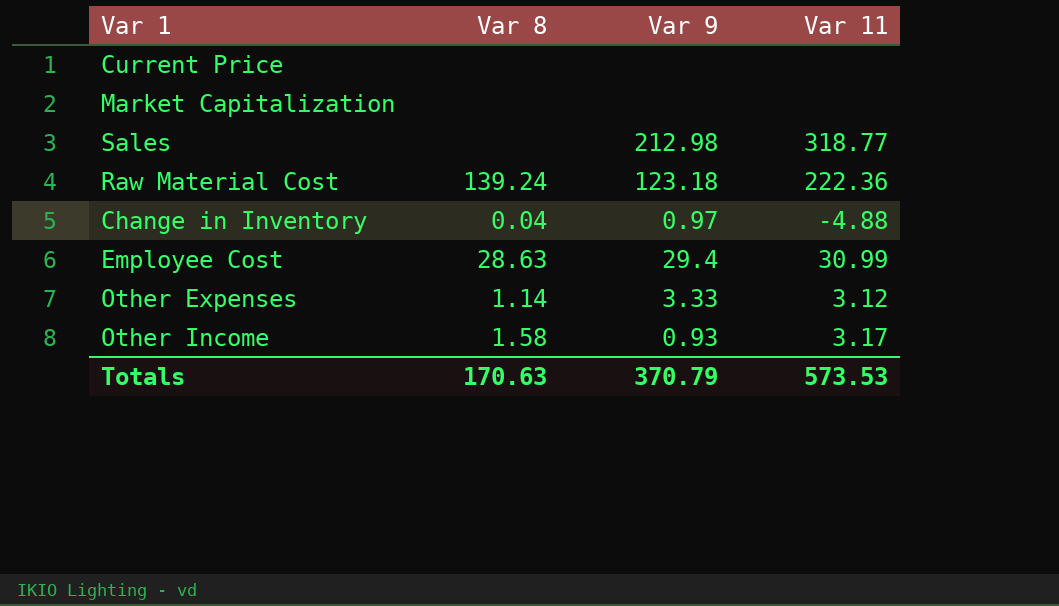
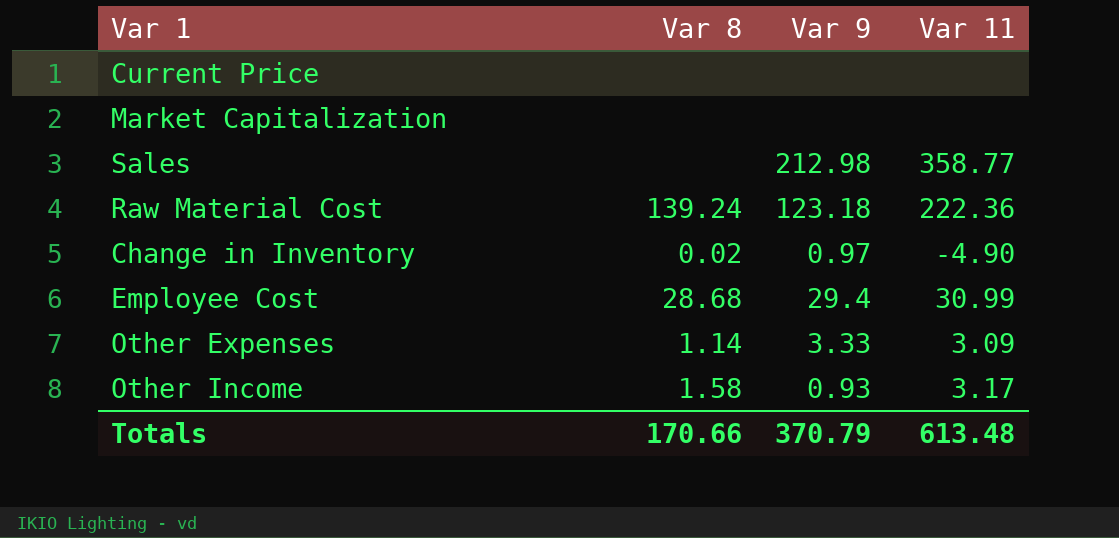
Sales | Var 11: 318.77 -> 358.77
Change in Inventory | Var 8: 0.04 -> 0.02
Change in Inventory | Var 11: -4.88 -> -4.90
Employee Cost | Var 8: 28.63 -> 28.68
Other Expenses | Var 11: 3.12 -> 3.09
Totals | Var 8: 170.63 -> 170.66
Totals | Var 11: 573.53 -> 613.48

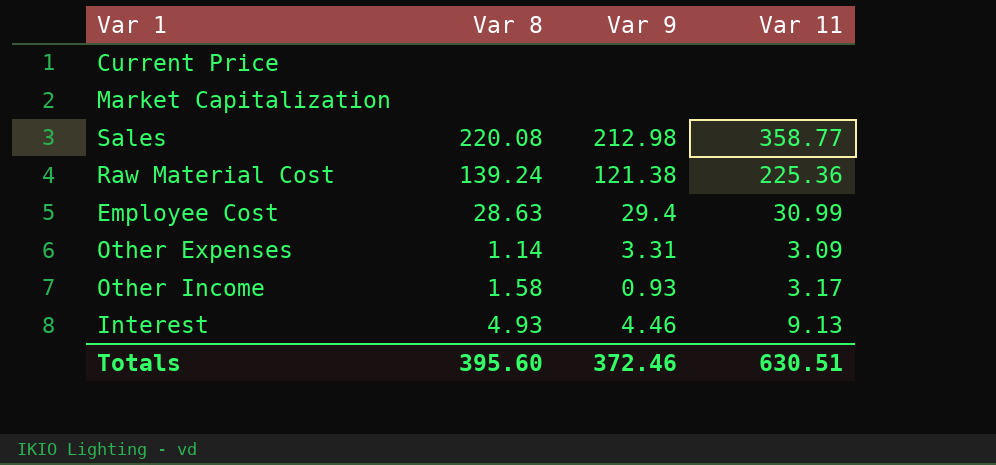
row Change in Inventory: 0.02 | 0.97 | -4.90 -> none
Sales | Var 8: none -> 220.08
Raw Material Cost | Var 9: 123.18 -> 121.38
Raw Material Cost | Var 11: 222.36 -> 225.36
Employee Cost | Var 8: 28.68 -> 28.63
Other Expenses | Var 9: 3.33 -> 3.31
row Interest: none -> 4.93 | 4.46 | 9.13
Totals | Var 8: 170.66 -> 395.60
Totals | Var 9: 370.79 -> 372.46
Totals | Var 11: 613.48 -> 630.51

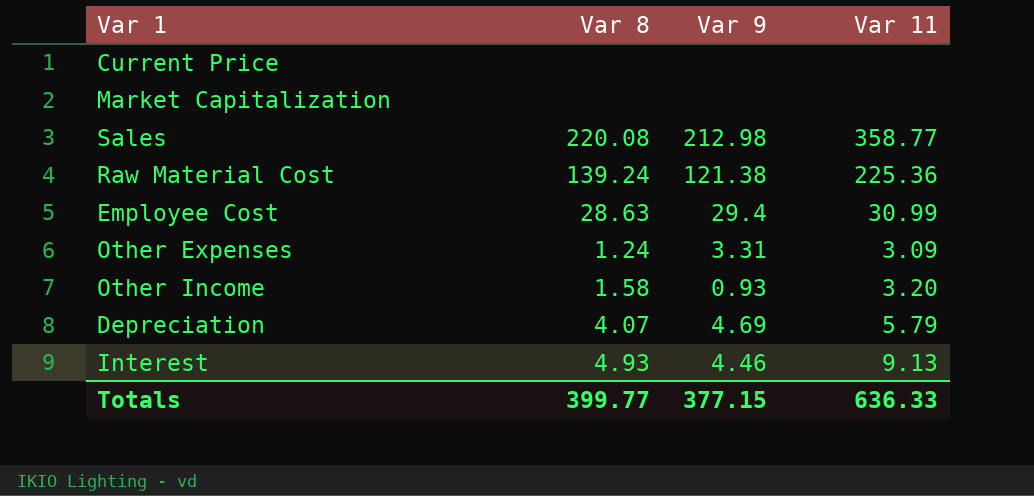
Other Expenses | Var 8: 1.14 -> 1.24
Other Income | Var 11: 3.17 -> 3.20
row Depreciation: none -> 4.07 | 4.69 | 5.79
Totals | Var 8: 395.60 -> 399.77
Totals | Var 9: 372.46 -> 377.15
Totals | Var 11: 630.51 -> 636.33

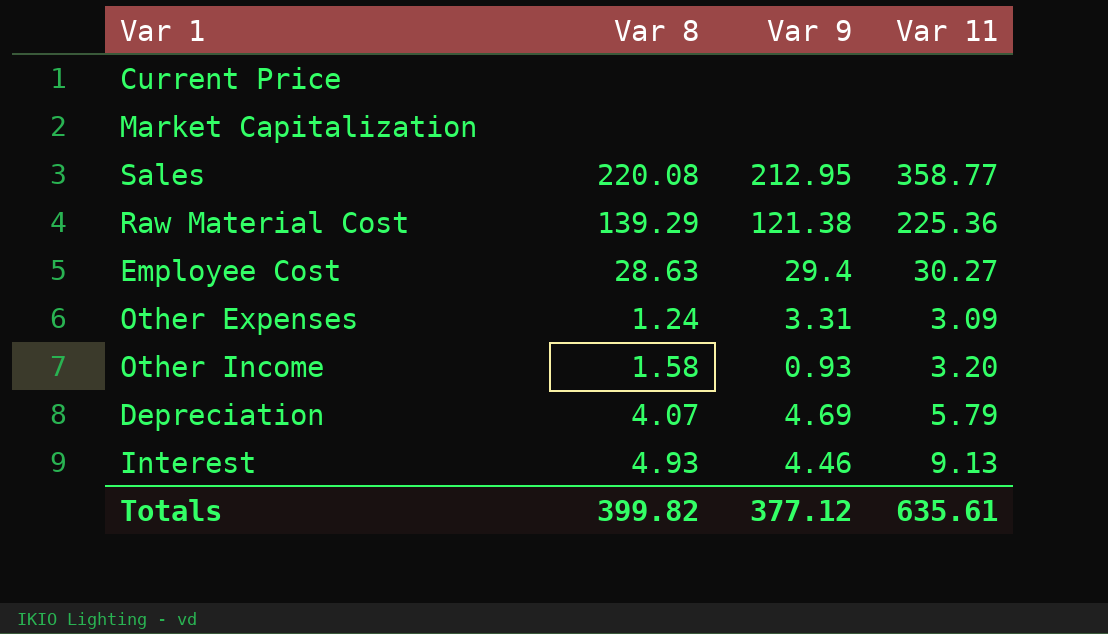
Sales | Var 9: 212.98 -> 212.95
Raw Material Cost | Var 8: 139.24 -> 139.29
Employee Cost | Var 11: 30.99 -> 30.27
Totals | Var 8: 399.77 -> 399.82
Totals | Var 9: 377.15 -> 377.12
Totals | Var 11: 636.33 -> 635.61

